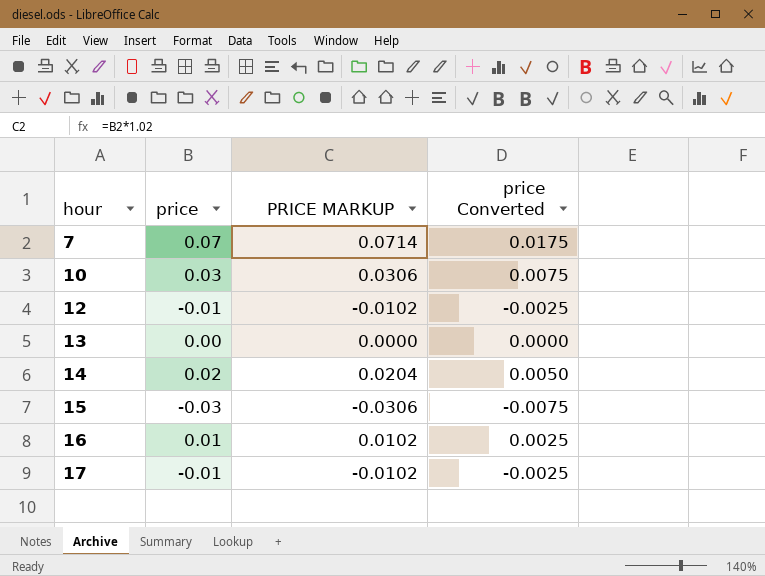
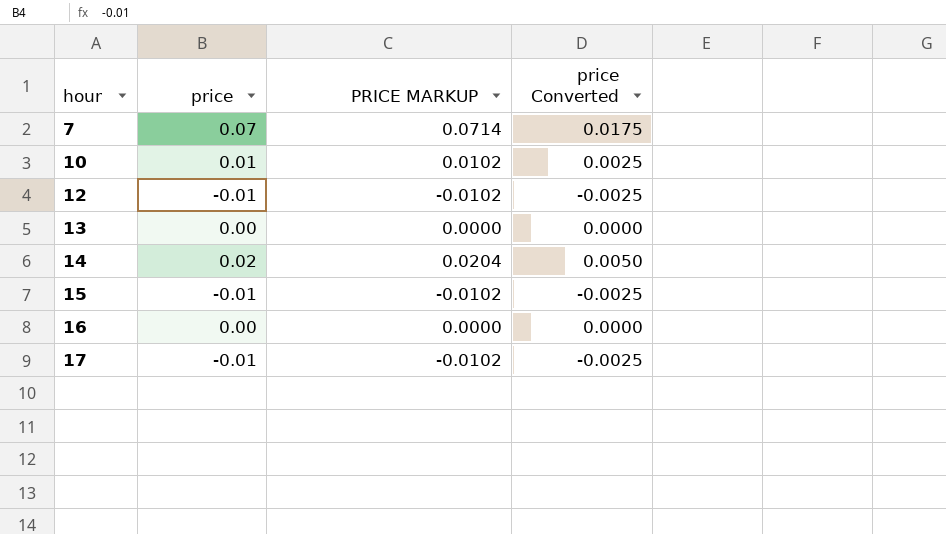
10 | price: 0.03 -> 0.01
10 | PRICE MARKUP: 0.0306 -> 0.0102
10 | price Converted: 0.0075 -> 0.0025
15 | price: -0.03 -> -0.01
15 | PRICE MARKUP: -0.0306 -> -0.0102
15 | price Converted: -0.0075 -> -0.0025
16 | price: 0.01 -> 0.00
16 | PRICE MARKUP: 0.0102 -> 0.0000
16 | price Converted: 0.0025 -> 0.0000

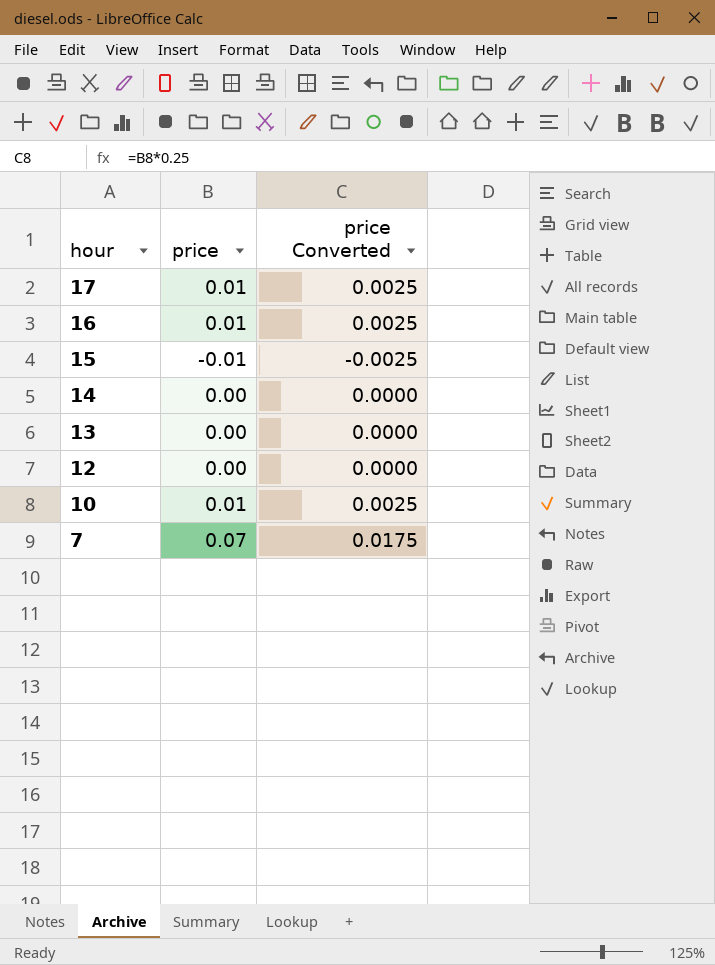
row order: hour ascending -> hour descending
column PRICE MARKUP | formula: [price] * 1.02 -> none
17 | price: -0.01 -> 0.01
17 | price Converted: -0.0025 -> 0.0025
16 | price: 0.00 -> 0.01
16 | price Converted: 0.0000 -> 0.0025
14 | price: 0.02 -> 0.00
14 | price Converted: 0.0050 -> 0.0000
12 | price: -0.01 -> 0.00
12 | price Converted: -0.0025 -> 0.0000

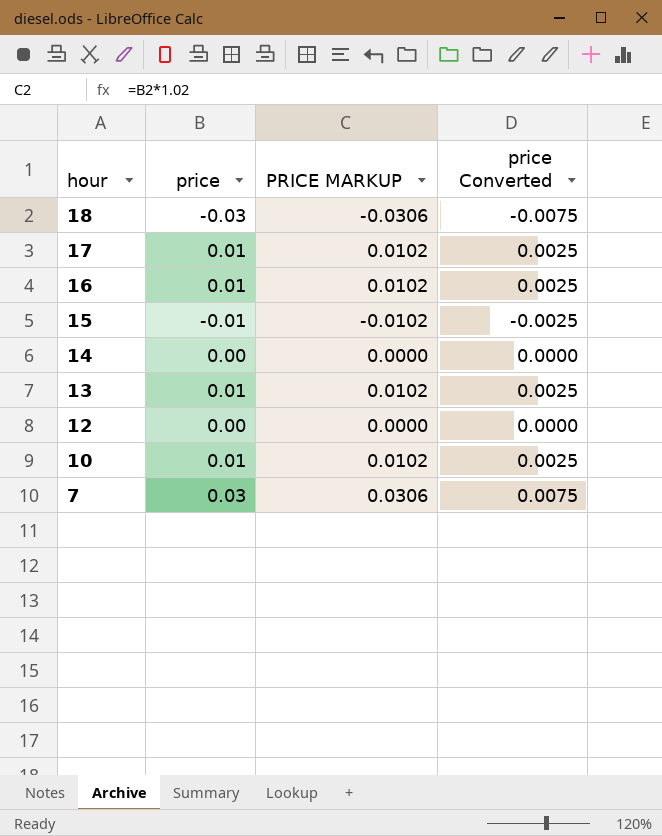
column PRICE MARKUP | formula: none -> [price] * 1.02
row 18: none -> -0.03 | -0.0306 | -0.0075
13 | price: 0.00 -> 0.01
13 | price Converted: 0.0000 -> 0.0025
7 | price: 0.07 -> 0.03
7 | price Converted: 0.0175 -> 0.0075

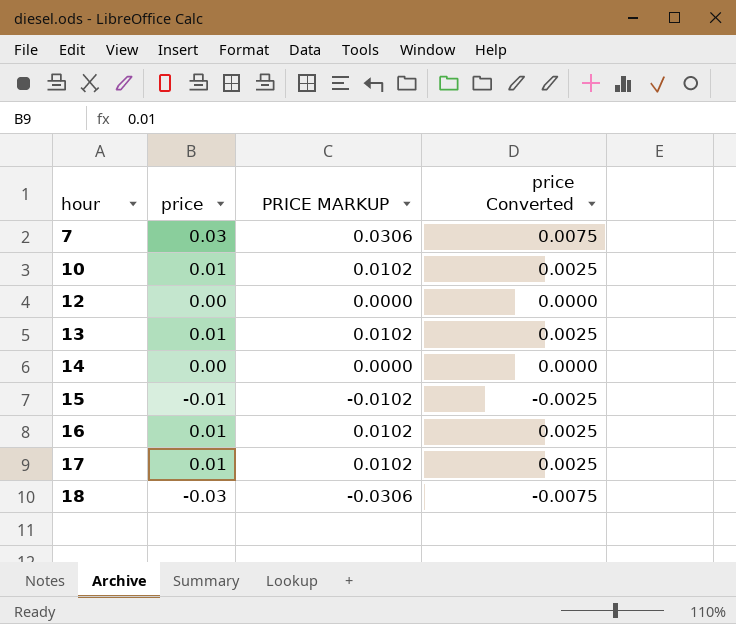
row order: hour descending -> hour ascending

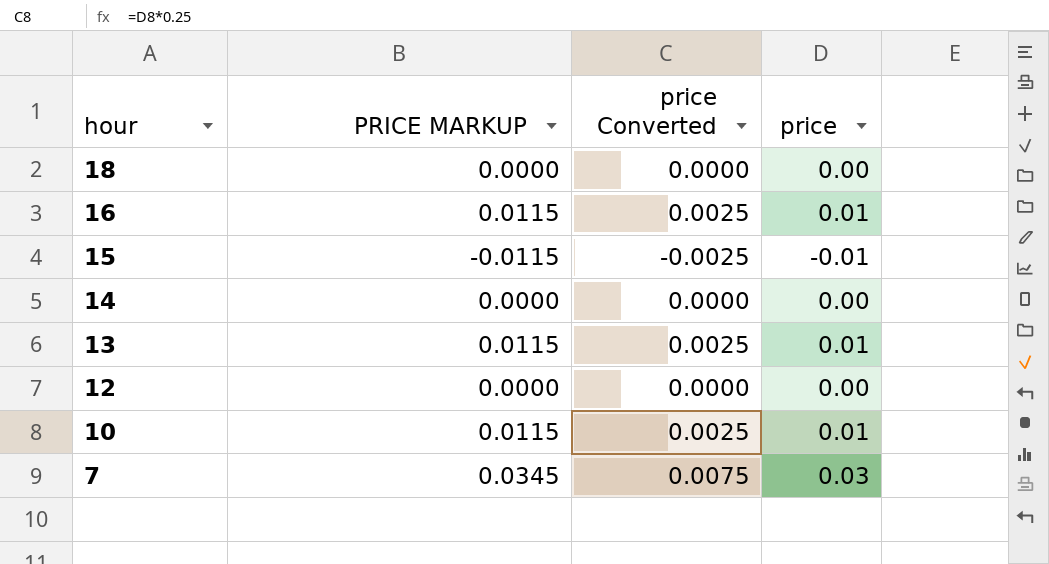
row order: hour ascending -> hour descending
column PRICE MARKUP | formula: [price] * 1.02 -> [price] * 1.15
column price | position: 2 -> 4
row 17: 0.01 | 0.0102 | 0.0025 -> none
18 | price Converted: -0.0075 -> 0.0000
18 | price: -0.03 -> 0.00

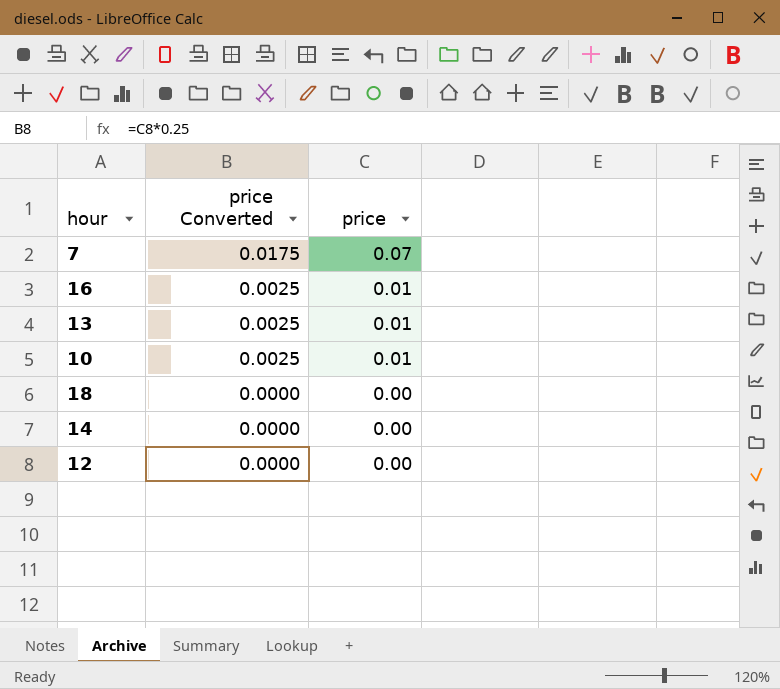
row order: hour descending -> price Converted descending
column PRICE MARKUP | formula: [price] * 1.15 -> none
row 15: -0.0115 | -0.0025 | -0.01 -> none
7 | price Converted: 0.0075 -> 0.0175
7 | price: 0.03 -> 0.07

